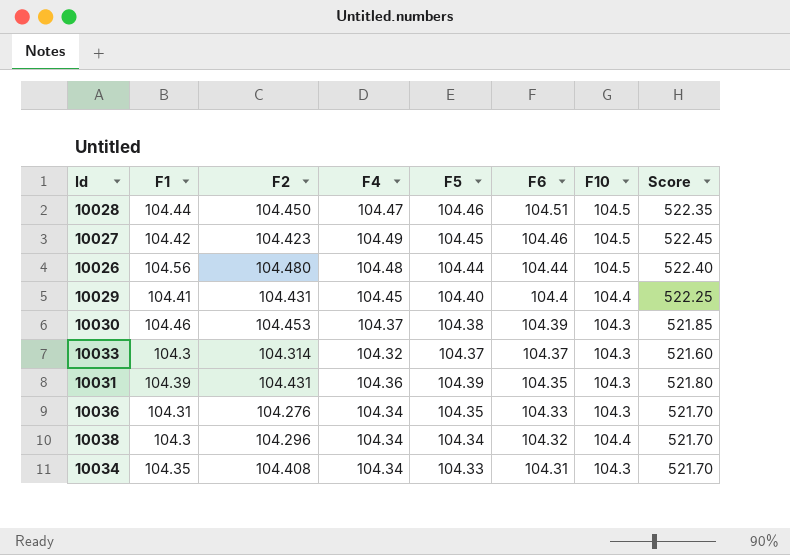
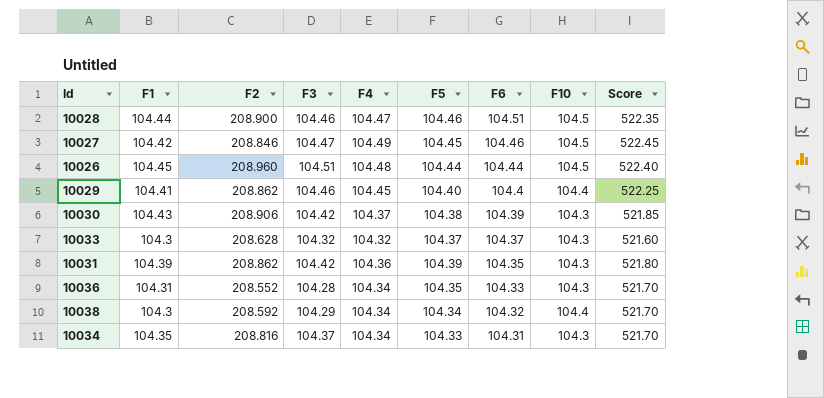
column F3 | position: none -> 4
10028 | F2: 104.450 -> 208.900
10027 | F2: 104.423 -> 208.846
10026 | F1: 104.56 -> 104.45
10026 | F2: 104.480 -> 208.960
10029 | F2: 104.431 -> 208.862
10030 | F1: 104.46 -> 104.43
10030 | F2: 104.453 -> 208.906
10033 | F2: 104.314 -> 208.628
10031 | F2: 104.431 -> 208.862
10036 | F2: 104.276 -> 208.552
10038 | F2: 104.296 -> 208.592
10034 | F2: 104.408 -> 208.816

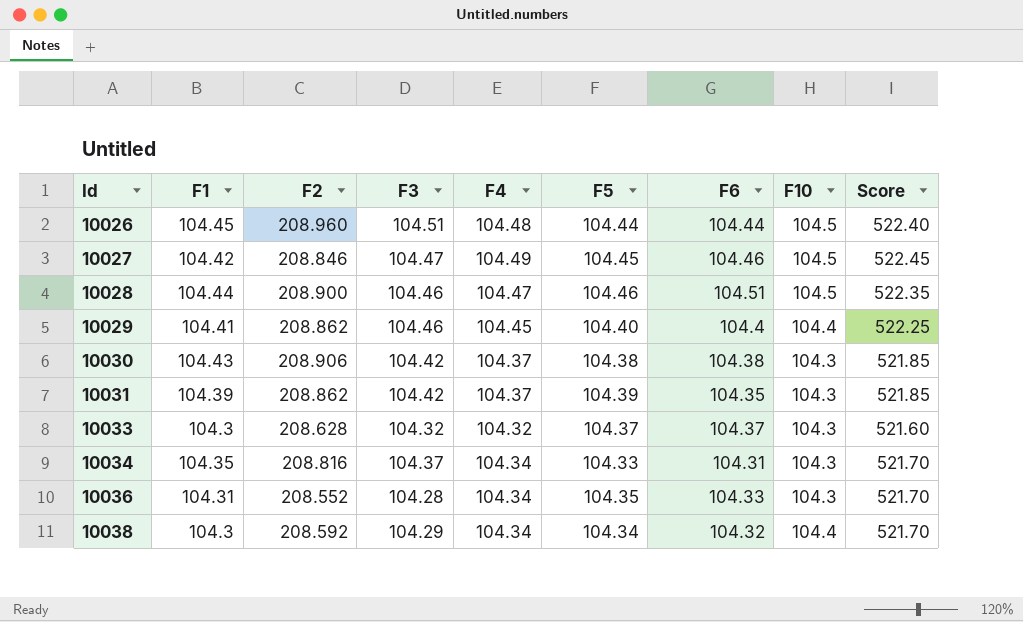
row order: F6 descending -> Id ascending
10030 | F6: 104.39 -> 104.38
10031 | F4: 104.36 -> 104.37
10031 | Score: 521.80 -> 521.85

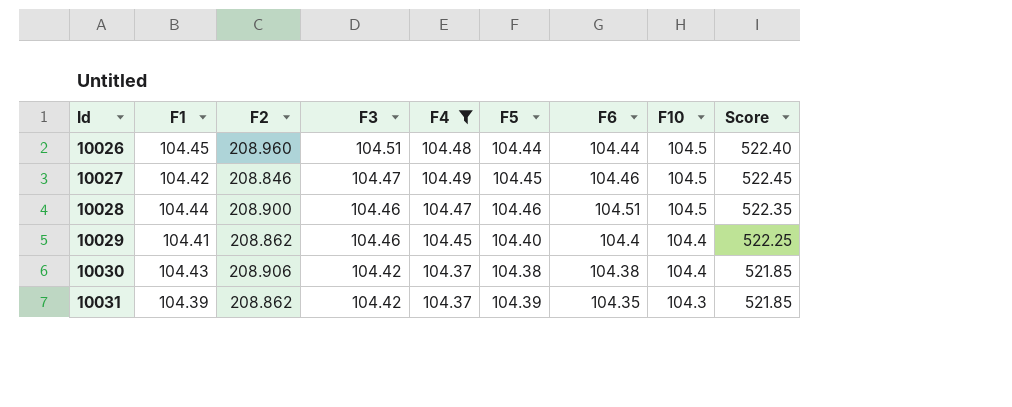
filter: none -> F4 >= 104.37
10030 | F10: 104.3 -> 104.4

